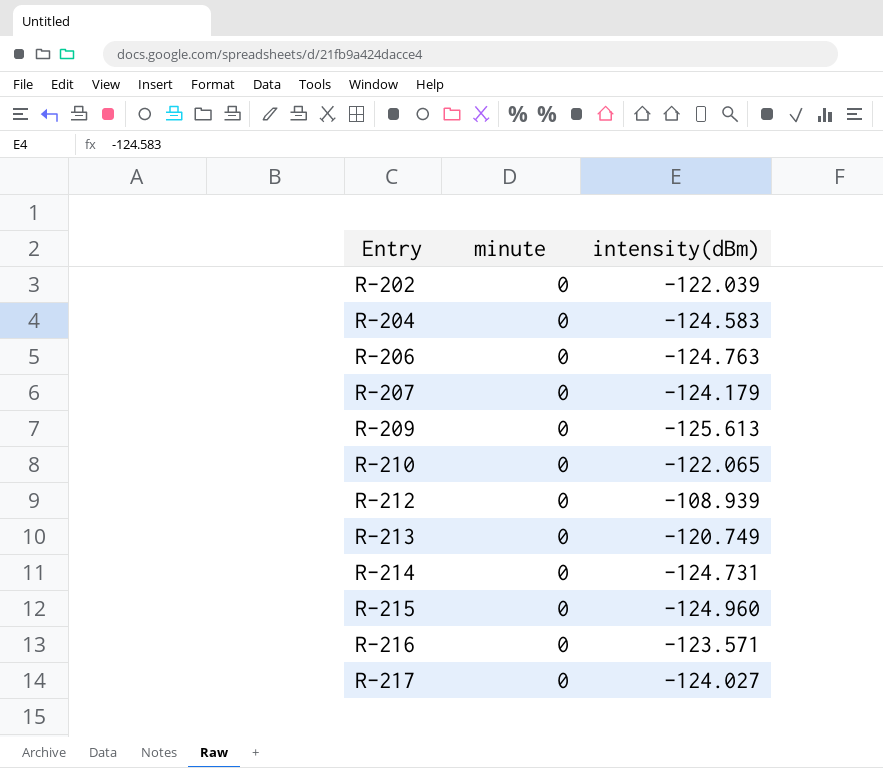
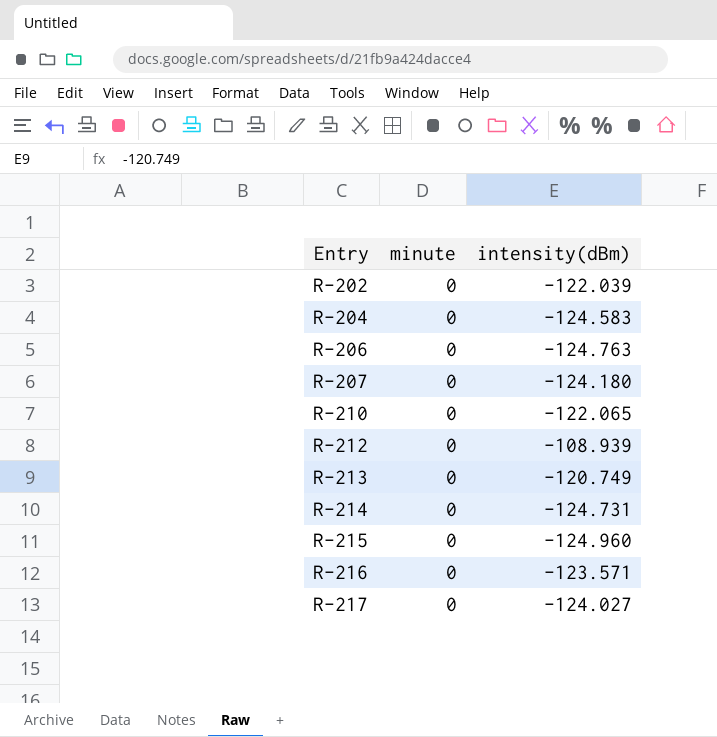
row R-209: 0 | -125.613 -> none
R-207 | intensity(dBm): -124.179 -> -124.180

